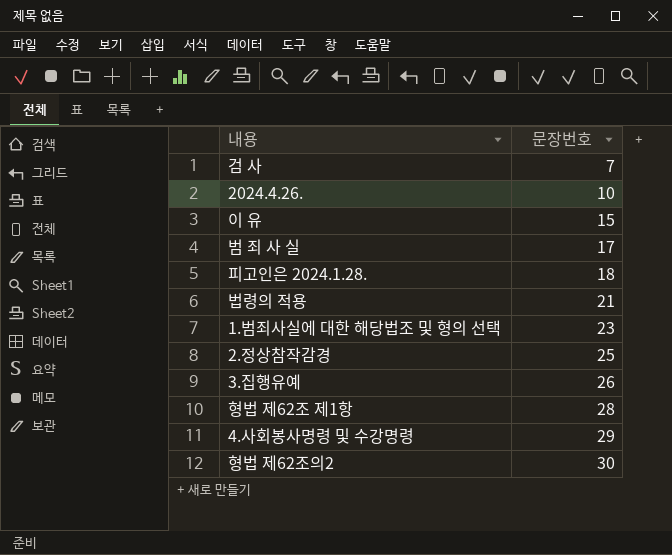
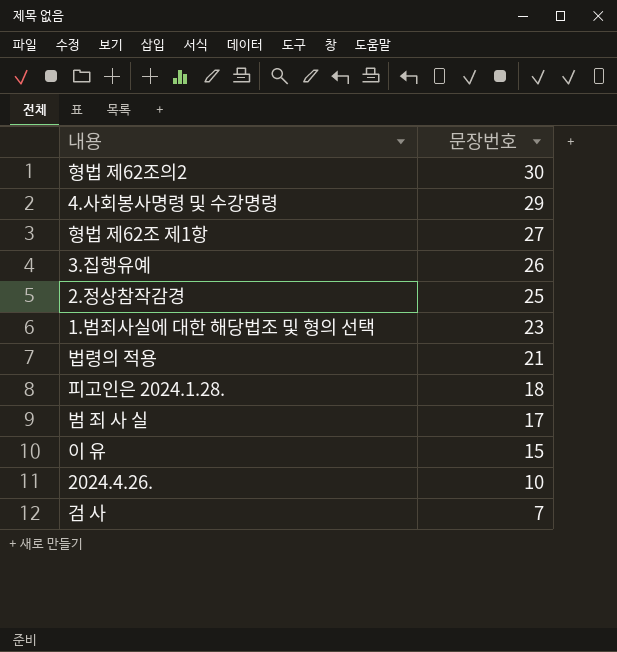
row order: 문장번호 ascending -> 문장번호 descending
형법 제62조 제1항 | 문장번호: 28 -> 27

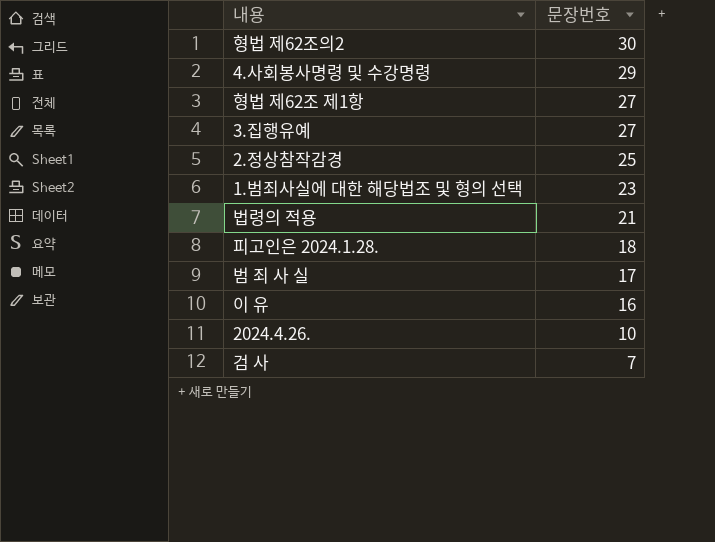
3.집행유예 | 문장번호: 26 -> 27
이 유 | 문장번호: 15 -> 16

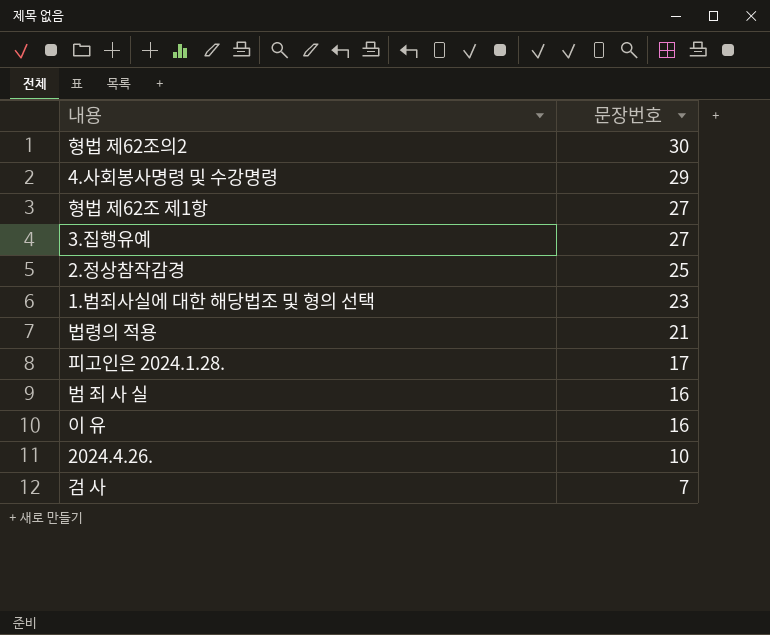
피고인은 2024.1.28. | 문장번호: 18 -> 17
범 죄 사 실 | 문장번호: 17 -> 16

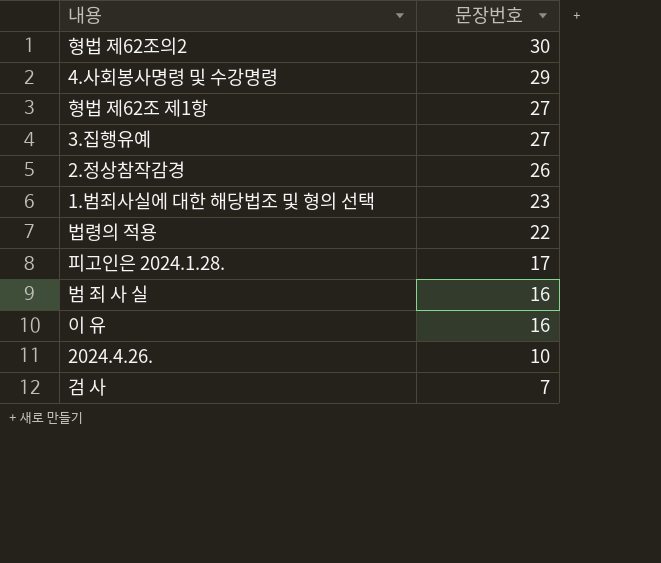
2.정상참작감경 | 문장번호: 25 -> 26
법령의 적용 | 문장번호: 21 -> 22

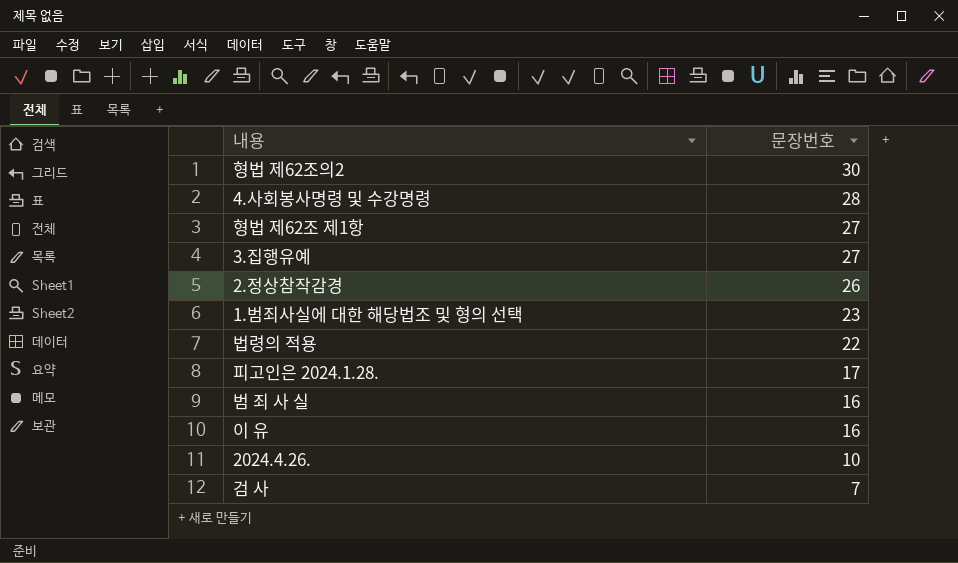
4.사회봉사명령 및 수강명령 | 문장번호: 29 -> 28

